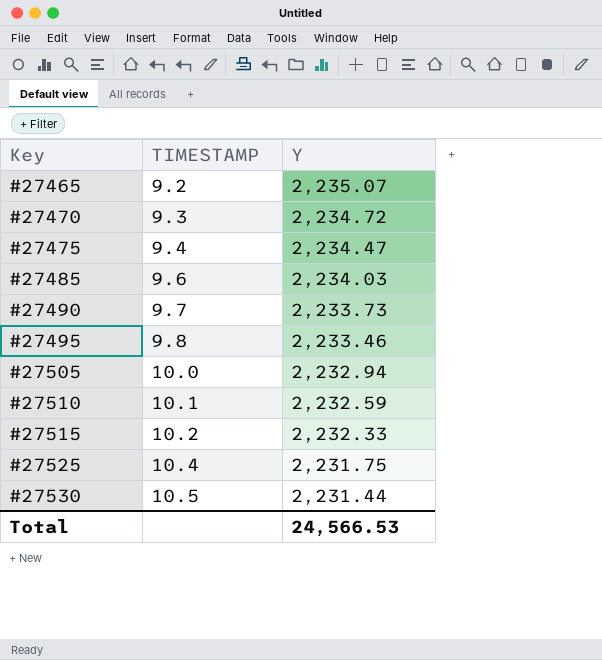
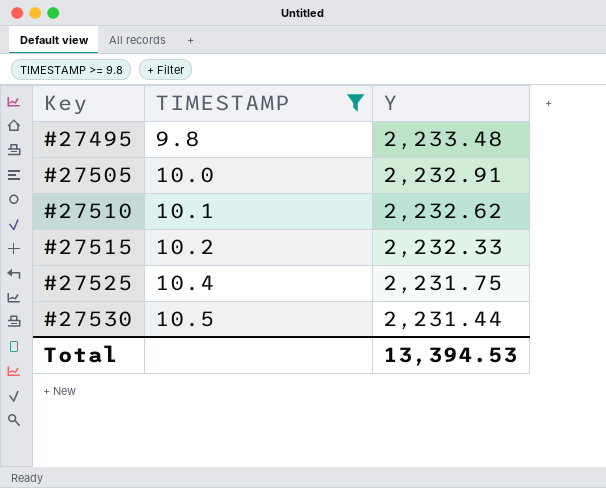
filter: none -> TIMESTAMP >= 9.8
#27495 | Y: 2,233.46 -> 2,233.48
#27505 | Y: 2,232.94 -> 2,232.91
#27510 | Y: 2,232.59 -> 2,232.62
Total | Y: 24,566.53 -> 13,394.53

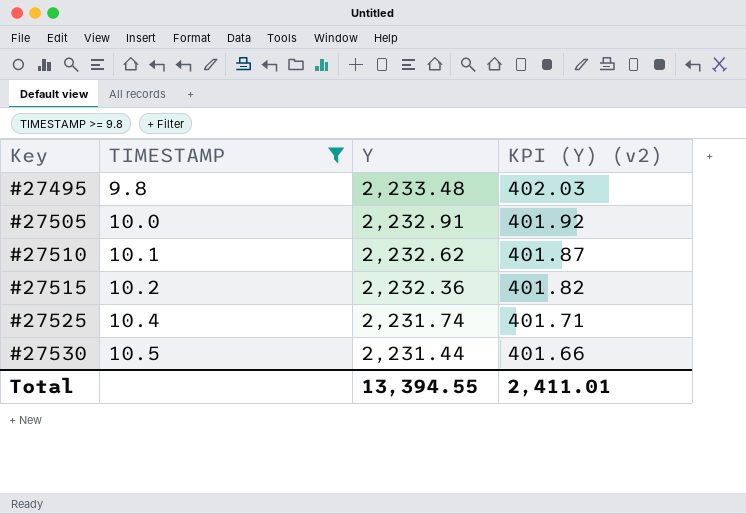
column KPI (Y) (v2) | formula: none -> [Y] * 0.18
#27515 | Y: 2,232.33 -> 2,232.36
#27525 | Y: 2,231.75 -> 2,231.74
Total | Y: 13,394.53 -> 13,394.55

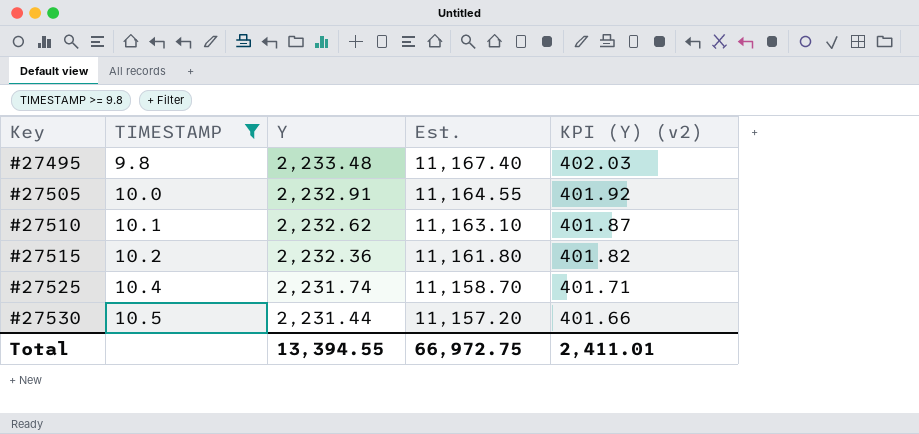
column Est. | formula: none -> [Y] * 5

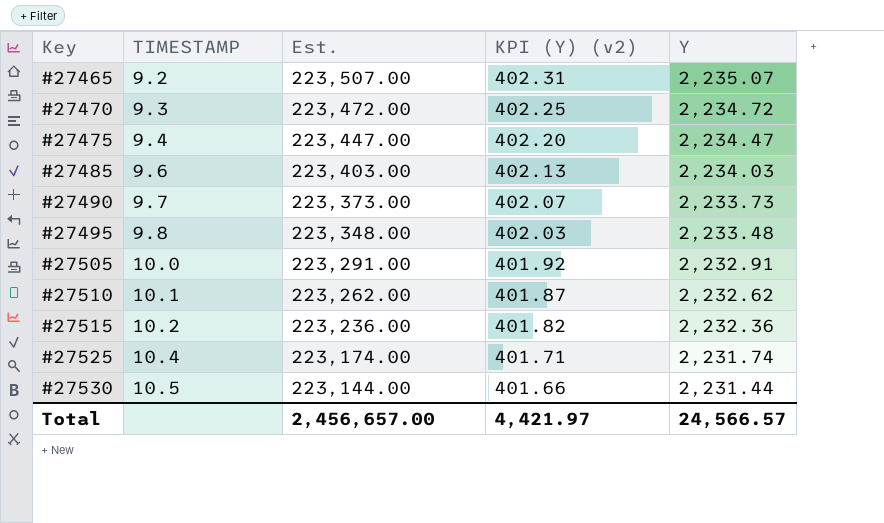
filter: TIMESTAMP >= 9.8 -> none
column Est. | formula: [Y] * 5 -> [Y] * 100
column Y | position: 3 -> 5
Total | Est.: 66,972.75 -> 2,456,657.00
Total | KPI (Y) (v2): 2,411.01 -> 4,421.97
Total | Y: 13,394.55 -> 24,566.57

